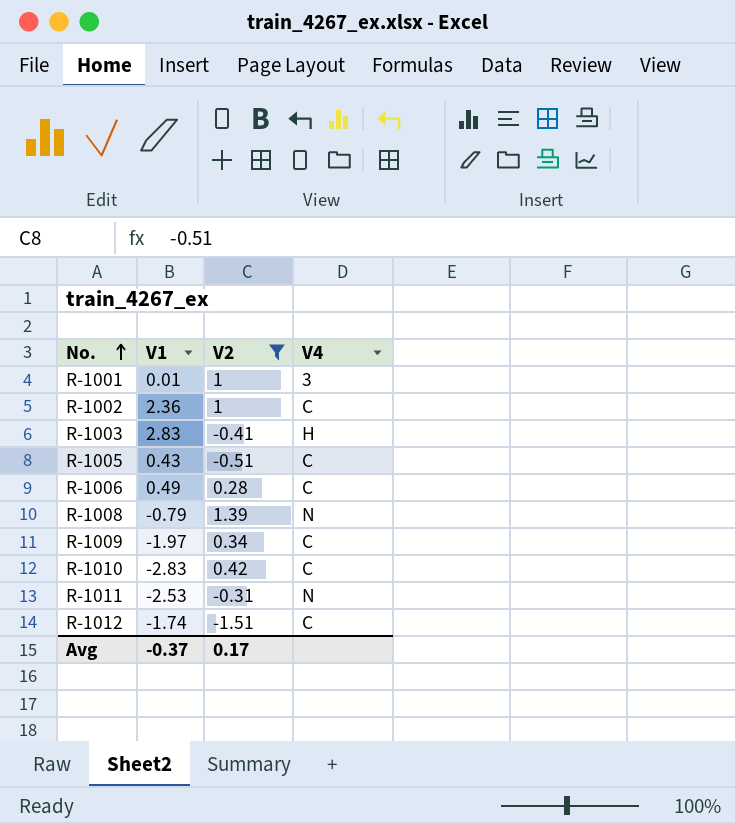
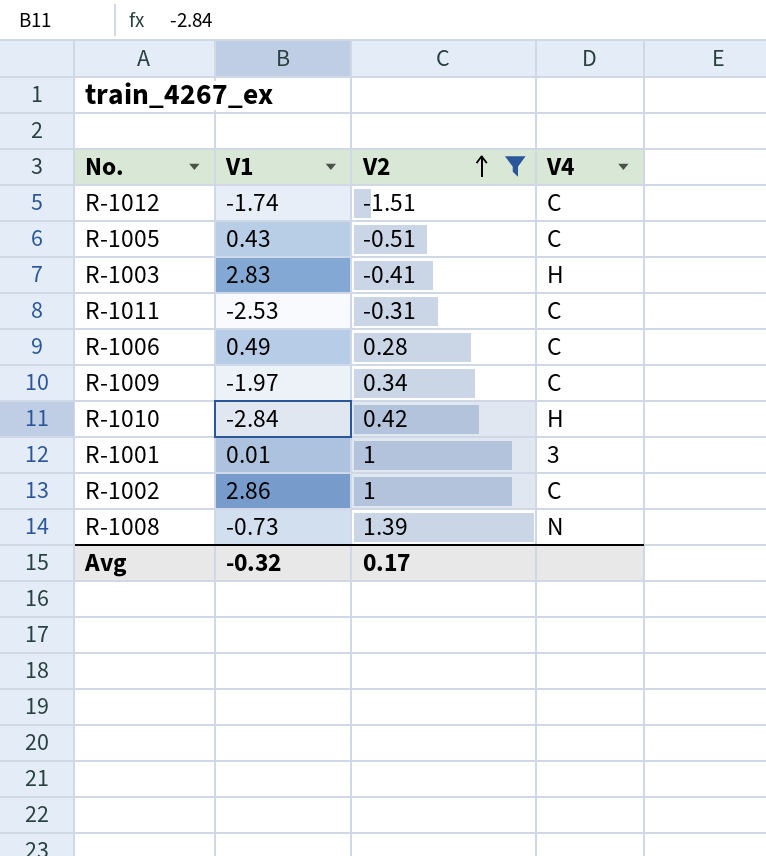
row order: No. ascending -> V2 ascending
R-1011 | V4: N -> C
R-1010 | V1: -2.83 -> -2.84
R-1010 | V4: C -> H
R-1002 | V1: 2.36 -> 2.86
R-1008 | V1: -0.79 -> -0.73
Avg | V1: -0.37 -> -0.32

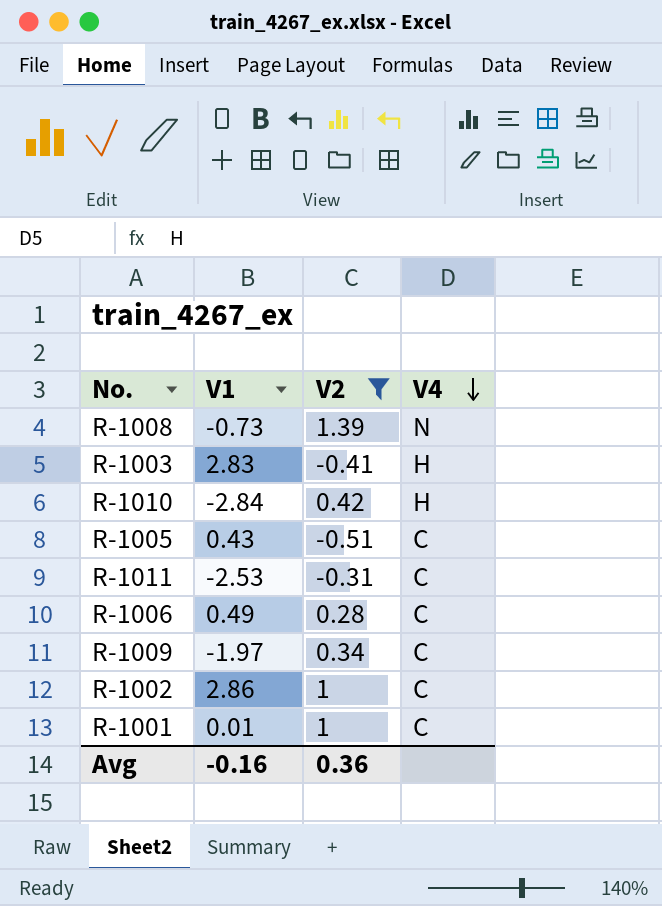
row order: V2 ascending -> V4 descending
row R-1012: -1.74 | -1.51 | C -> none
R-1001 | V4: 3 -> C
Avg | V1: -0.32 -> -0.16
Avg | V2: 0.17 -> 0.36

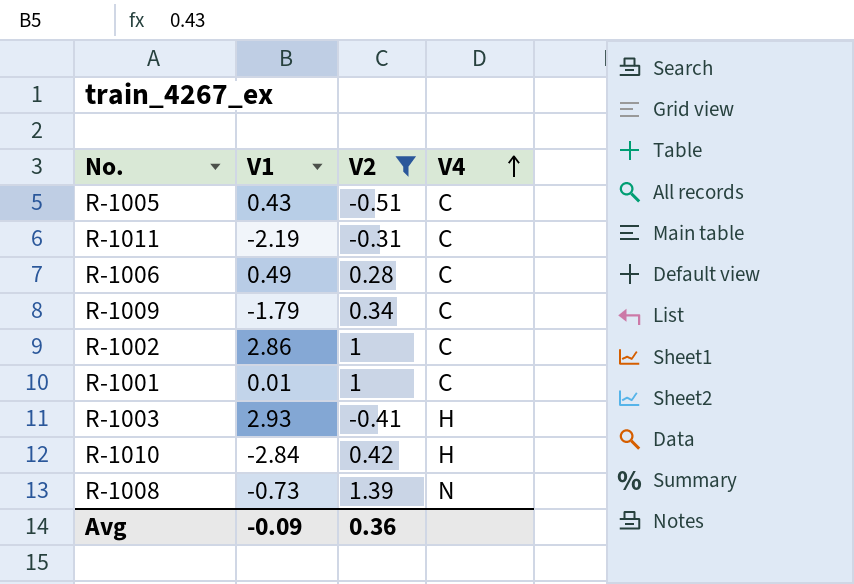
row order: V4 descending -> V4 ascending
R-1011 | V1: -2.53 -> -2.19
R-1009 | V1: -1.97 -> -1.79
R-1003 | V1: 2.83 -> 2.93
Avg | V1: -0.16 -> -0.09

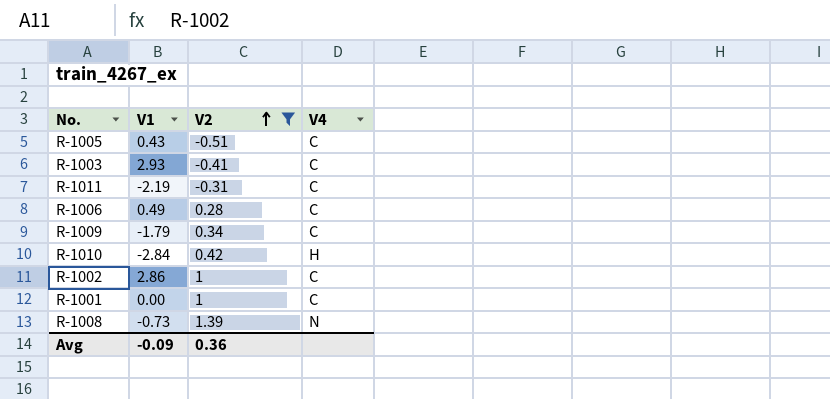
row order: V4 ascending -> V2 ascending
R-1003 | V4: H -> C
R-1001 | V1: 0.01 -> 0.00

